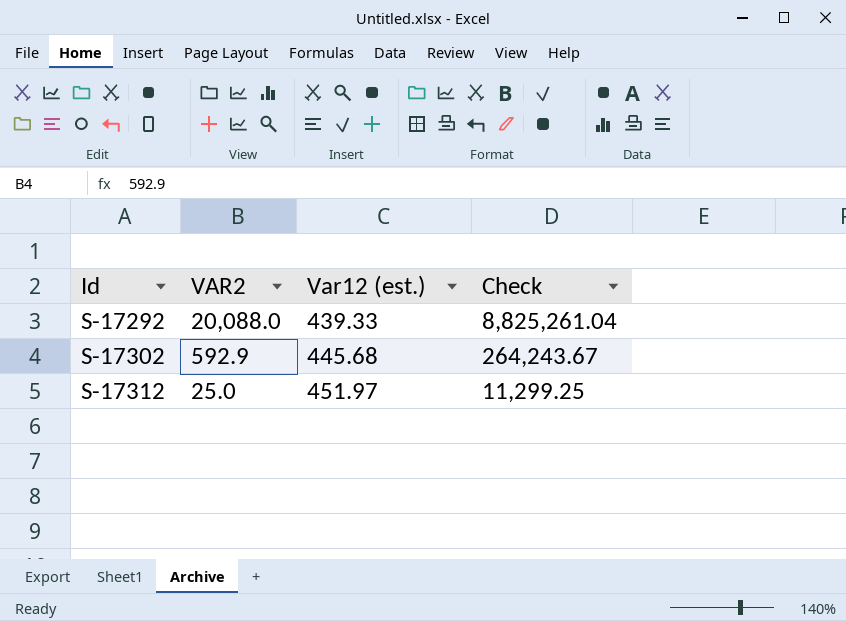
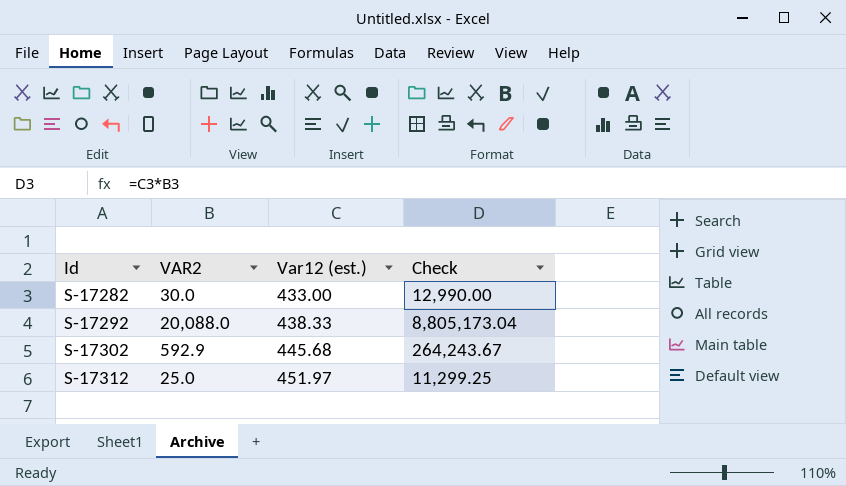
row S-17282: none -> 30.0 | 433.00 | 12,990.00
S-17292 | Var12 (est.): 439.33 -> 438.33
S-17292 | Check: 8,825,261.04 -> 8,805,173.04

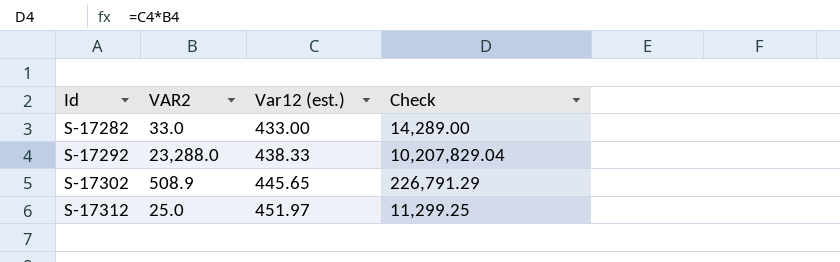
S-17282 | VAR2: 30.0 -> 33.0
S-17282 | Check: 12,990.00 -> 14,289.00
S-17292 | VAR2: 20,088.0 -> 23,288.0
S-17292 | Check: 8,805,173.04 -> 10,207,829.04
S-17302 | VAR2: 592.9 -> 508.9
S-17302 | Var12 (est.): 445.68 -> 445.65
S-17302 | Check: 264,243.67 -> 226,791.29

